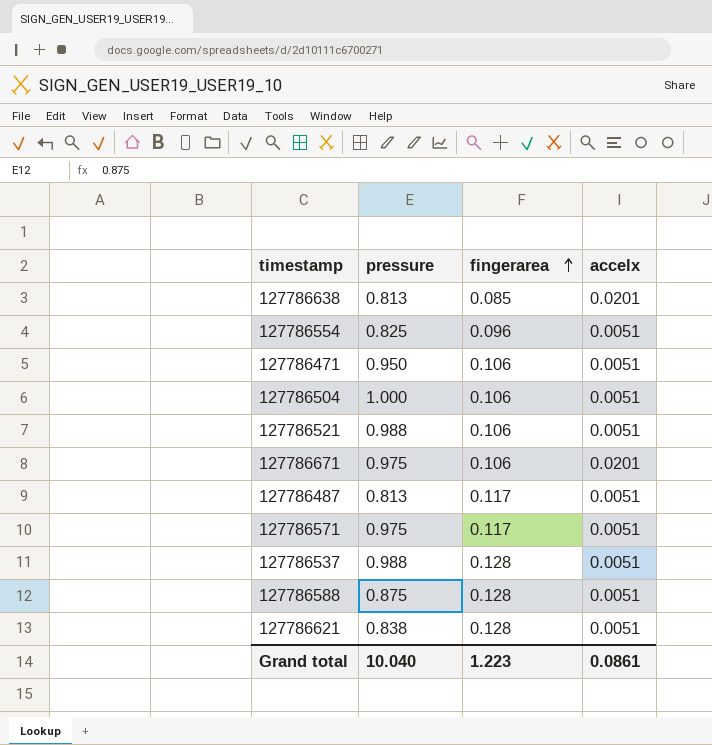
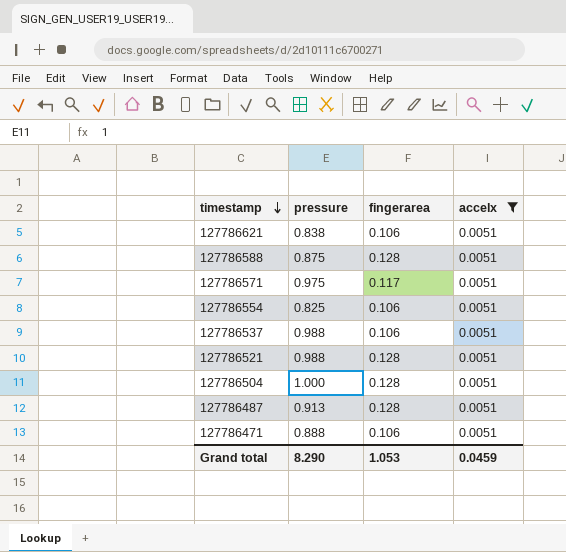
filter: none -> accelx = 0.0051
row order: fingerarea ascending -> timestamp descending
127786621 | fingerarea: 0.128 -> 0.106
127786554 | fingerarea: 0.096 -> 0.106
127786537 | fingerarea: 0.128 -> 0.106
127786521 | fingerarea: 0.106 -> 0.128
127786504 | fingerarea: 0.106 -> 0.128
127786487 | pressure: 0.813 -> 0.913
127786487 | fingerarea: 0.117 -> 0.128
127786471 | pressure: 0.950 -> 0.888
Grand total | pressure: 10.040 -> 8.290
Grand total | fingerarea: 1.223 -> 1.053
Grand total | accelx: 0.0861 -> 0.0459

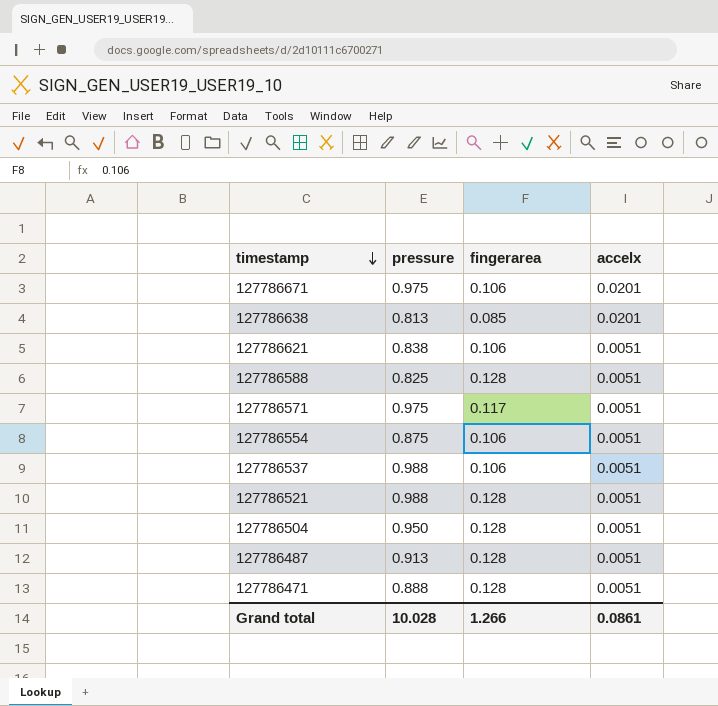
filter: accelx = 0.0051 -> none
127786588 | pressure: 0.875 -> 0.825
127786554 | pressure: 0.825 -> 0.875
127786504 | pressure: 1.000 -> 0.950
127786471 | fingerarea: 0.106 -> 0.128
Grand total | pressure: 8.290 -> 10.028
Grand total | fingerarea: 1.053 -> 1.266
Grand total | accelx: 0.0459 -> 0.0861

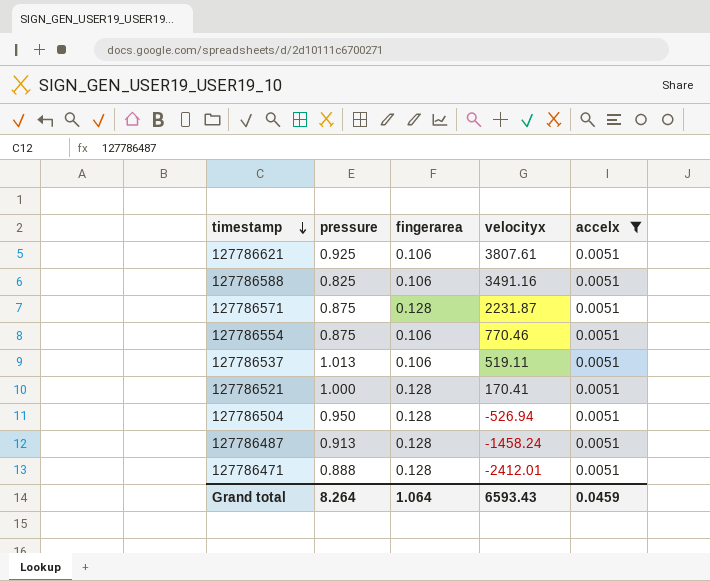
filter: none -> accelx = 0.0051
column velocityx | position: none -> 4
127786621 | pressure: 0.838 -> 0.925
127786588 | fingerarea: 0.128 -> 0.106
127786571 | pressure: 0.975 -> 0.875
127786571 | fingerarea: 0.117 -> 0.128
127786537 | pressure: 0.988 -> 1.013
127786521 | pressure: 0.988 -> 1.000
Grand total | pressure: 10.028 -> 8.264
Grand total | fingerarea: 1.266 -> 1.064
Grand total | accelx: 0.0861 -> 0.0459

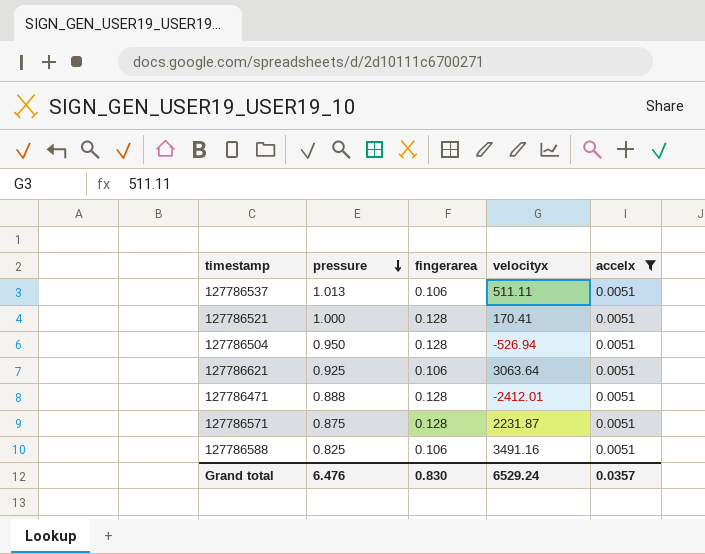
row order: timestamp descending -> pressure descending
row 127786554: 0.875 | 0.106 | 770.46 | 0.0051 -> none
row 127786487: 0.913 | 0.128 | -1458.24 | 0.0051 -> none
127786537 | velocityx: 519.11 -> 511.11
127786621 | velocityx: 3807.61 -> 3063.64
Grand total | pressure: 8.264 -> 6.476
Grand total | fingerarea: 1.064 -> 0.830
Grand total | velocityx: 6593.43 -> 6529.24
Grand total | accelx: 0.0459 -> 0.0357

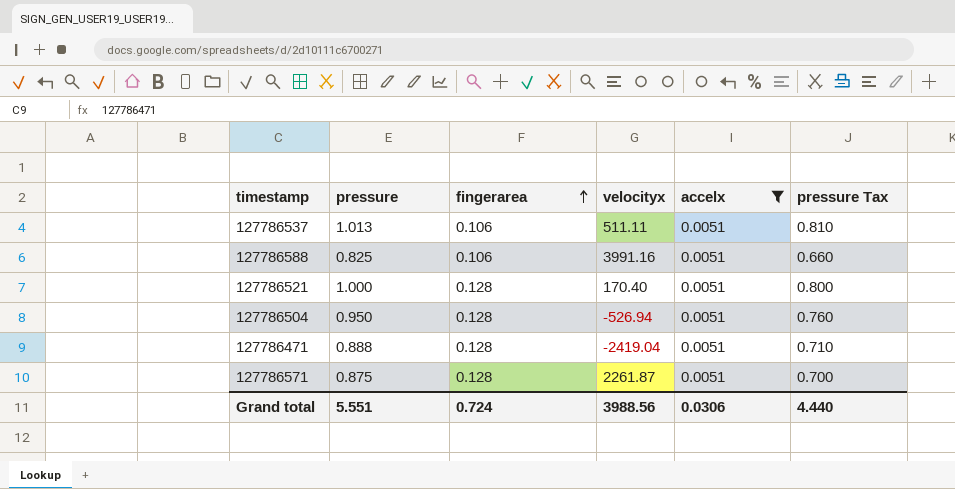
row order: pressure descending -> fingerarea ascending
column pressure Tax | formula: none -> [pressure] * 0.8
row 127786621: 0.925 | 0.106 | 3063.64 | 0.0051 -> none
127786588 | velocityx: 3491.16 -> 3991.16
127786521 | velocityx: 170.41 -> 170.40
127786471 | velocityx: -2412.01 -> -2419.04
127786571 | velocityx: 2231.87 -> 2261.87
Grand total | pressure: 6.476 -> 5.551
Grand total | fingerarea: 0.830 -> 0.724
Grand total | velocityx: 6529.24 -> 3988.56
Grand total | accelx: 0.0357 -> 0.0306

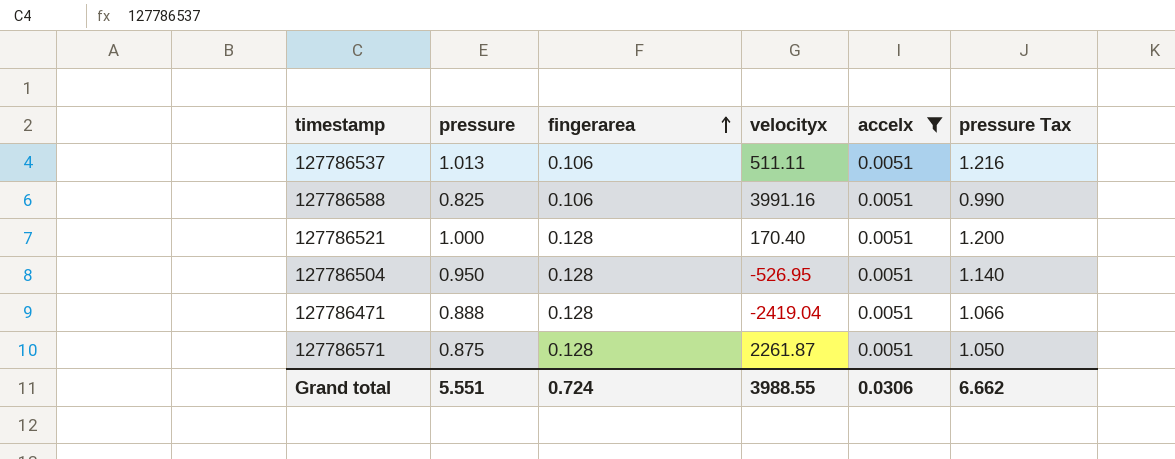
column pressure Tax | formula: [pressure] * 0.8 -> [pressure] * 1.2
127786504 | velocityx: -526.94 -> -526.95
Grand total | velocityx: 3988.56 -> 3988.55
Grand total | pressure Tax: 4.440 -> 6.662

